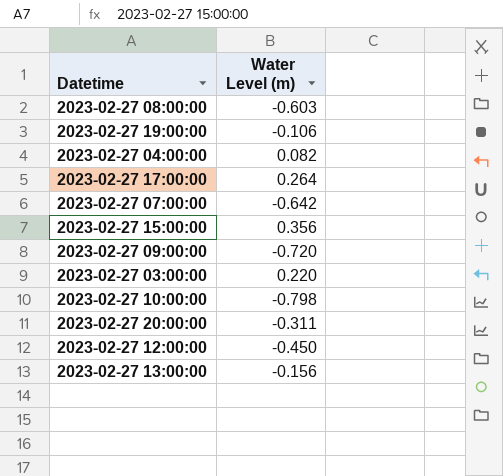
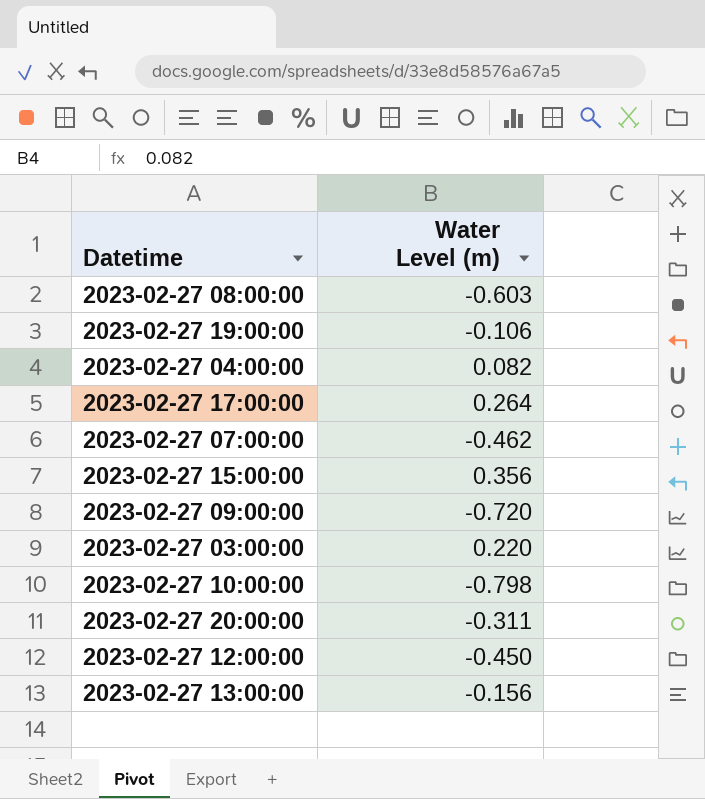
2023-02-27 07:00:00 | Water Level (m): -0.642 -> -0.462

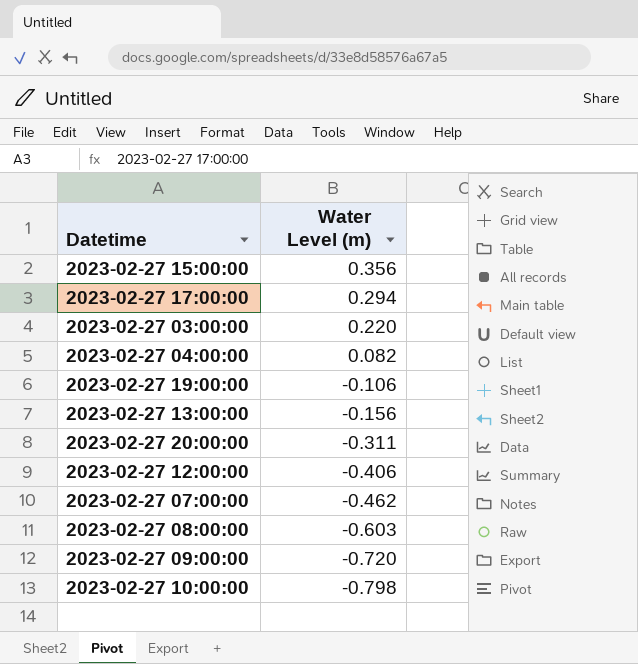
row order: none -> Water Level (m) descending
2023-02-27 17:00:00 | Water Level (m): 0.264 -> 0.294
2023-02-27 12:00:00 | Water Level (m): -0.450 -> -0.406

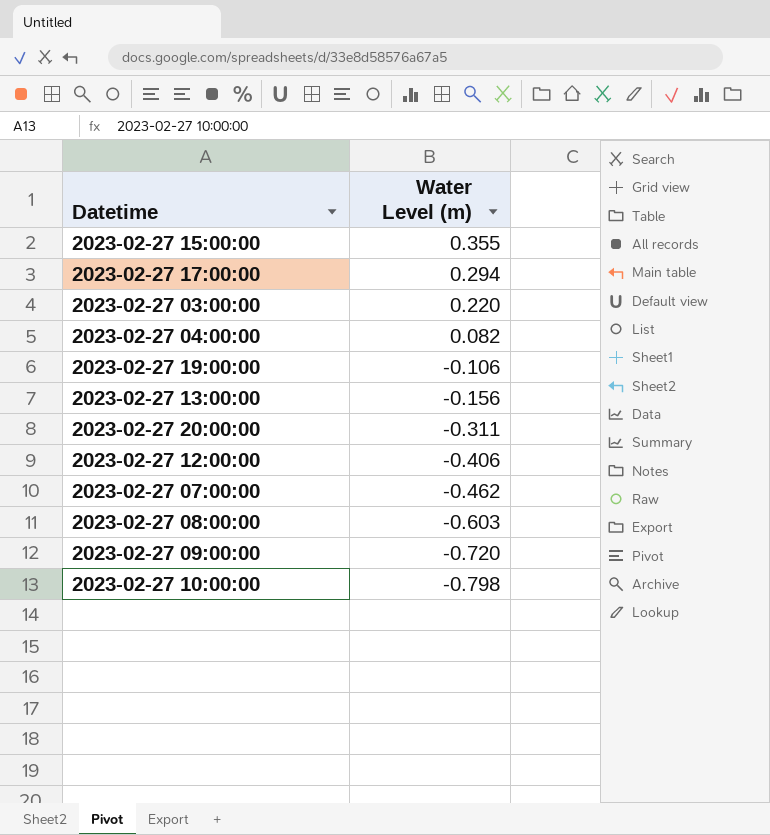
2023-02-27 15:00:00 | Water Level (m): 0.356 -> 0.355

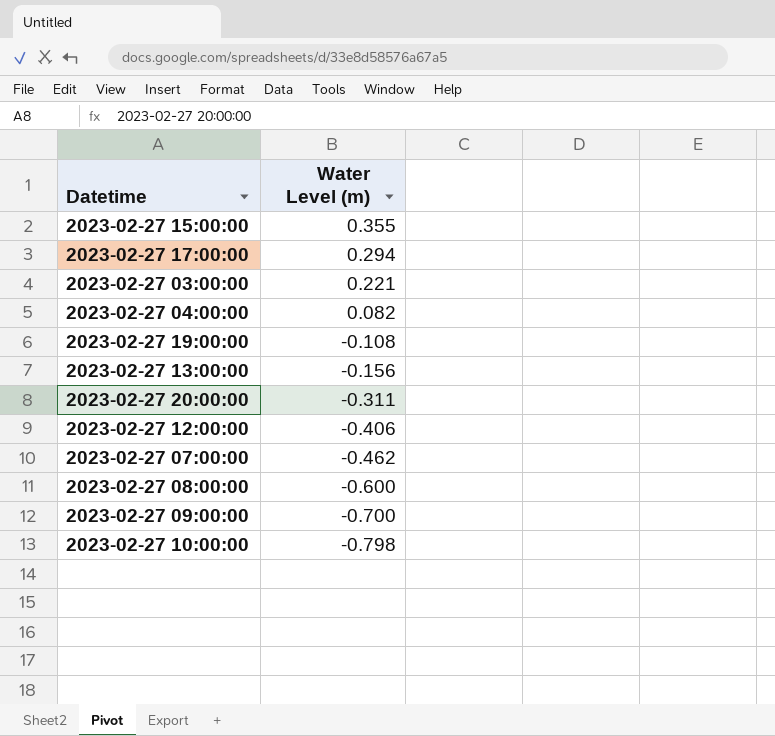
2023-02-27 03:00:00 | Water Level (m): 0.220 -> 0.221
2023-02-27 19:00:00 | Water Level (m): -0.106 -> -0.108
2023-02-27 08:00:00 | Water Level (m): -0.603 -> -0.600
2023-02-27 09:00:00 | Water Level (m): -0.720 -> -0.700

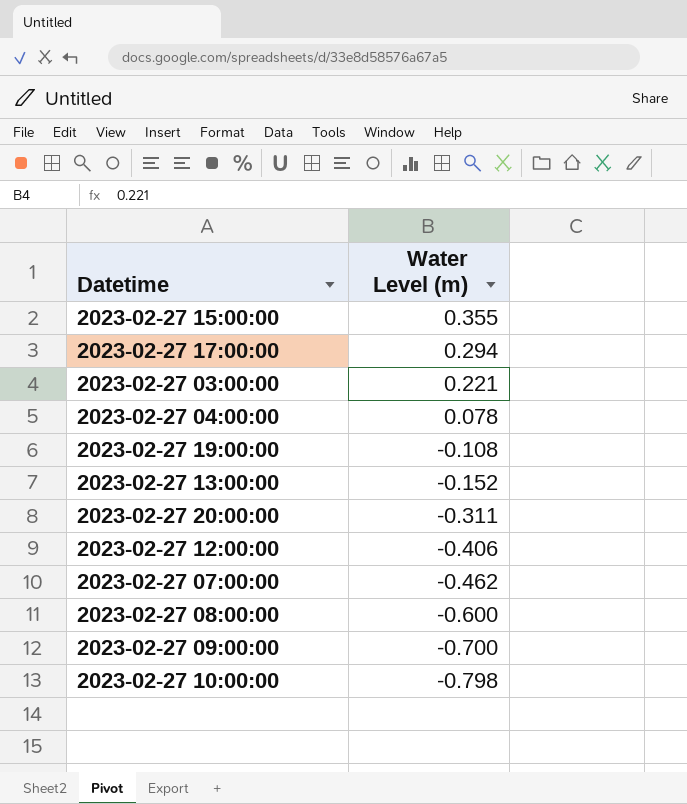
2023-02-27 04:00:00 | Water Level (m): 0.082 -> 0.078
2023-02-27 13:00:00 | Water Level (m): -0.156 -> -0.152

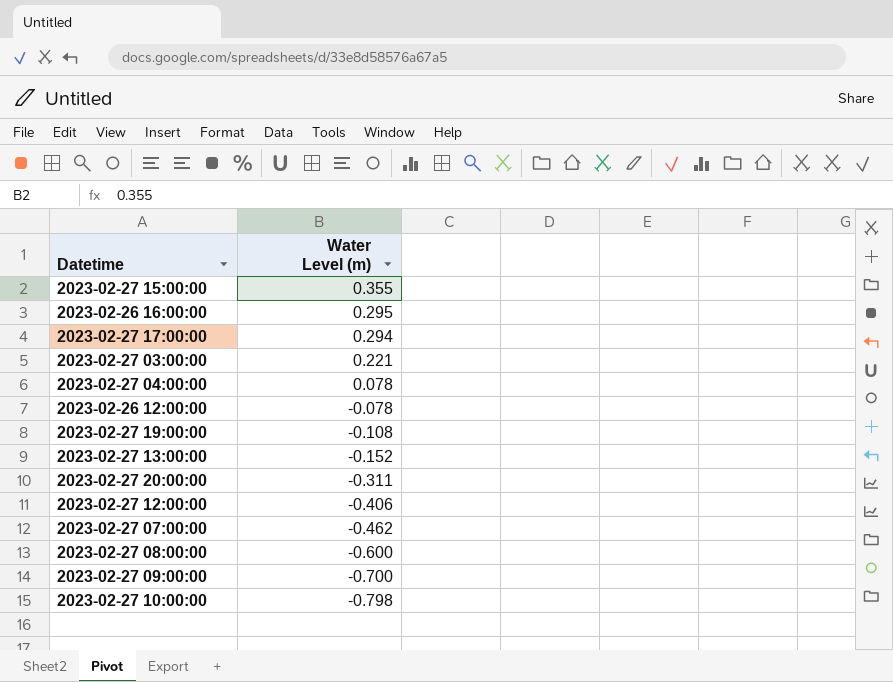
row 2023-02-26 16:00:00: none -> 0.295
row 2023-02-26 12:00:00: none -> -0.078

